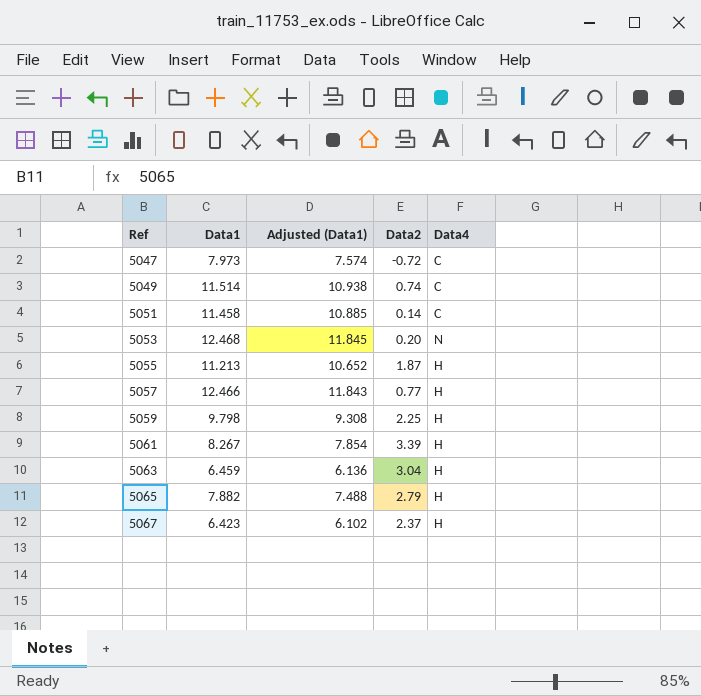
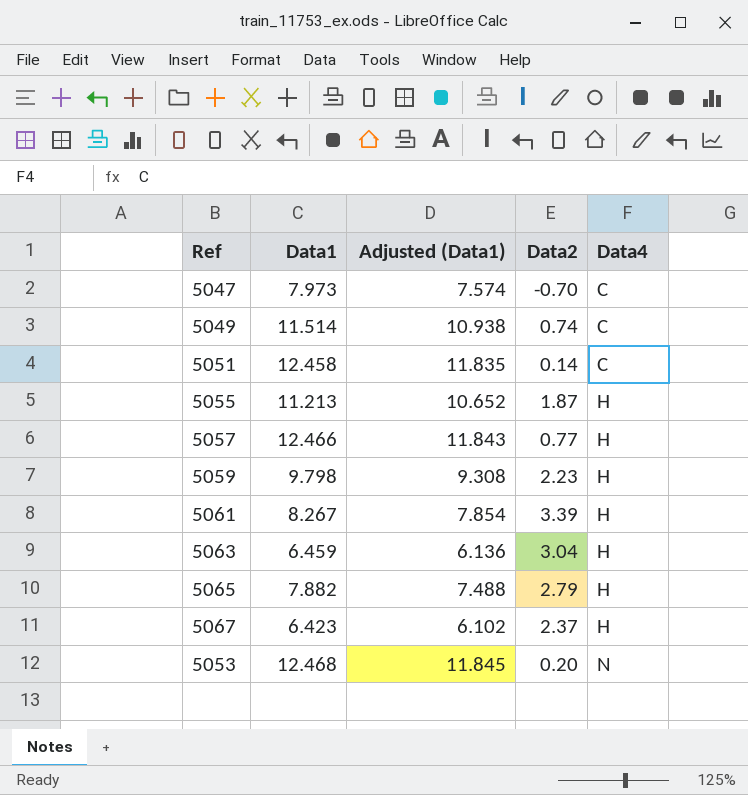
row order: Ref ascending -> Data4 ascending
5047 | Data2: -0.72 -> -0.70
5051 | Data1: 11.458 -> 12.458
5051 | Adjusted (Data1): 10.885 -> 11.835
5059 | Data2: 2.25 -> 2.23

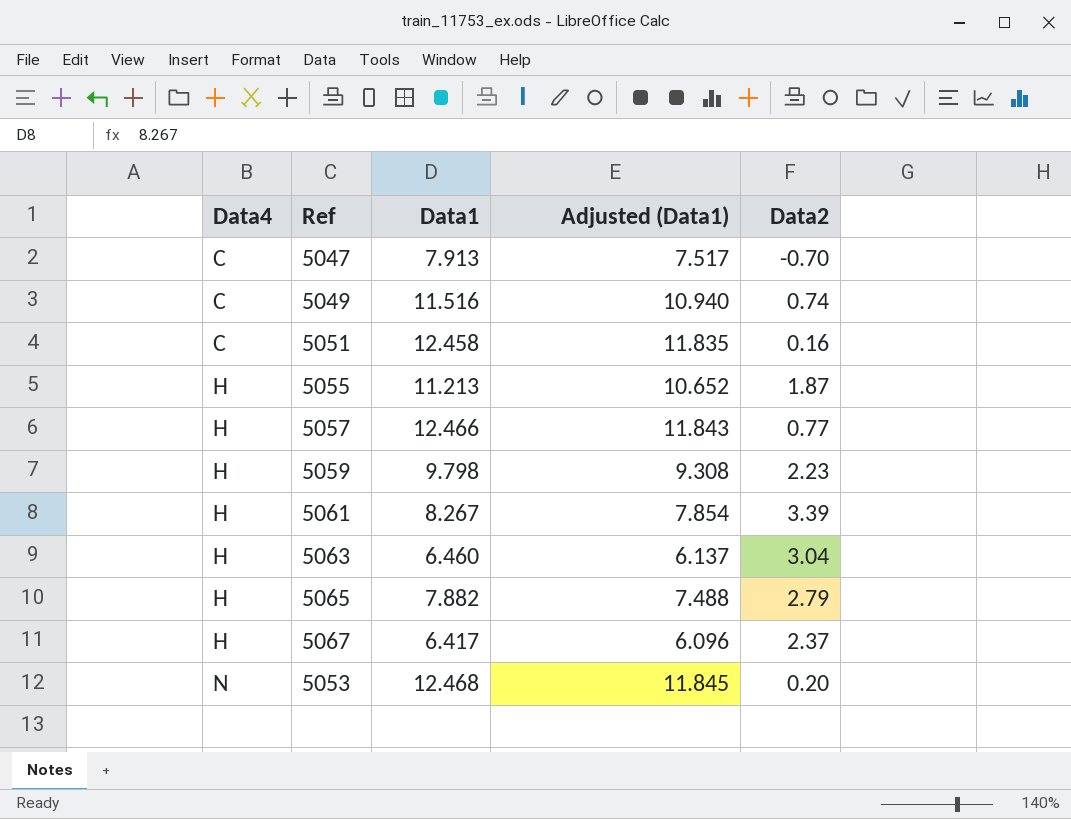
column Data4 | position: 5 -> 1
5047 | Data1: 7.973 -> 7.913
5047 | Adjusted (Data1): 7.574 -> 7.517
5049 | Data1: 11.514 -> 11.516
5049 | Adjusted (Data1): 10.938 -> 10.940
5051 | Data2: 0.14 -> 0.16
5063 | Data1: 6.459 -> 6.460
5063 | Adjusted (Data1): 6.136 -> 6.137
5067 | Data1: 6.423 -> 6.417
5067 | Adjusted (Data1): 6.102 -> 6.096

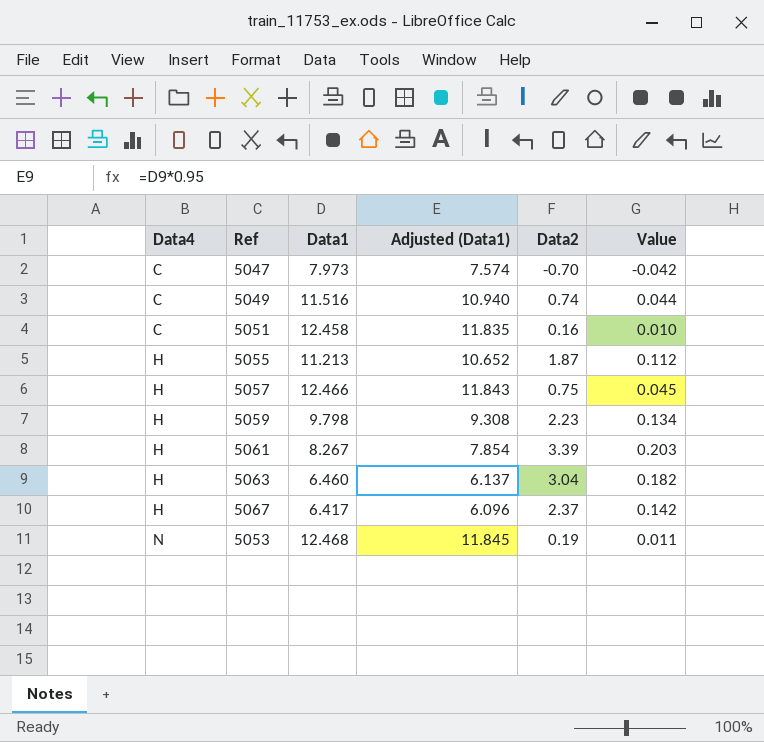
column Value | formula: none -> [Data2] * 0.06
row 5065: H | 7.882 | 7.488 | 2.79 -> none
5047 | Data1: 7.913 -> 7.973
5047 | Adjusted (Data1): 7.517 -> 7.574
5057 | Data2: 0.77 -> 0.75
5053 | Data2: 0.20 -> 0.19

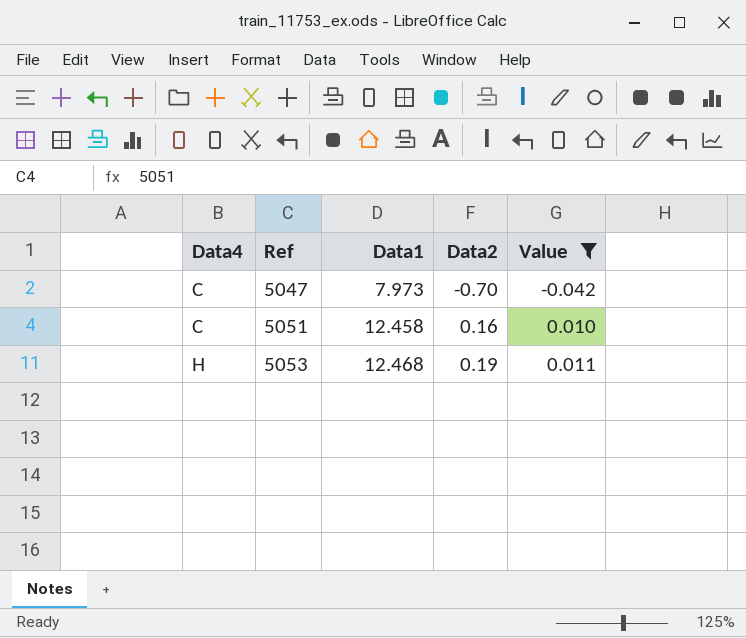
filter: none -> Value <= 0.011
column Adjusted (Data1) | formula: [Data1] * 0.95 -> none
5053 | Data4: N -> H

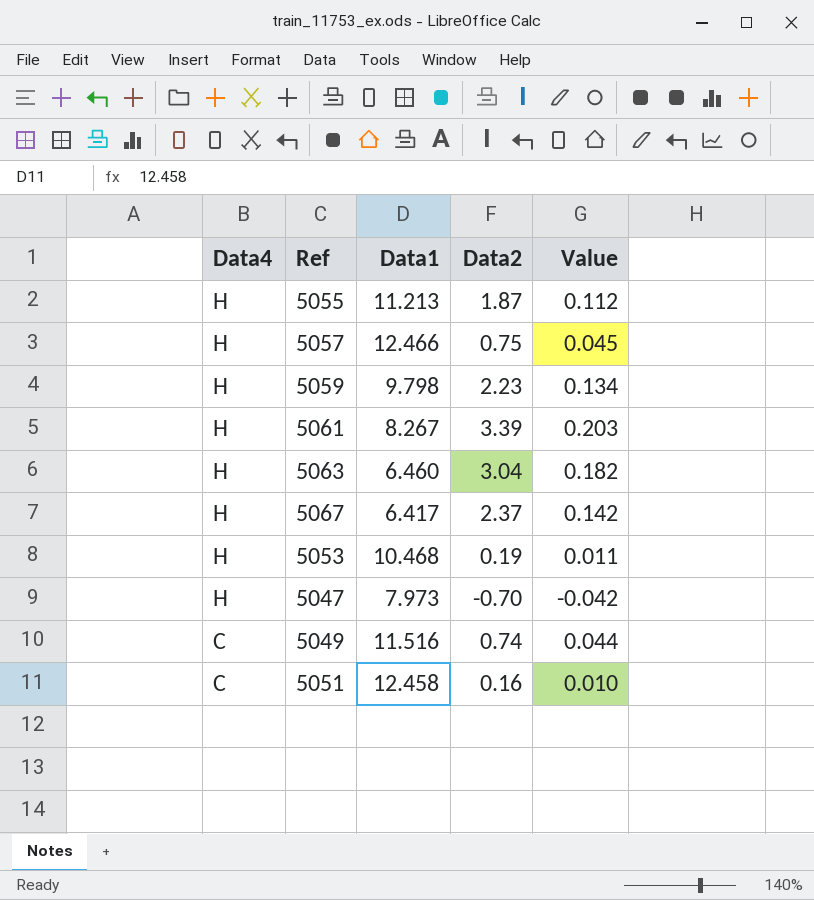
filter: Value <= 0.011 -> none
row order: Data4 ascending -> Data4 descending
5053 | Data1: 12.468 -> 10.468
5047 | Data4: C -> H

